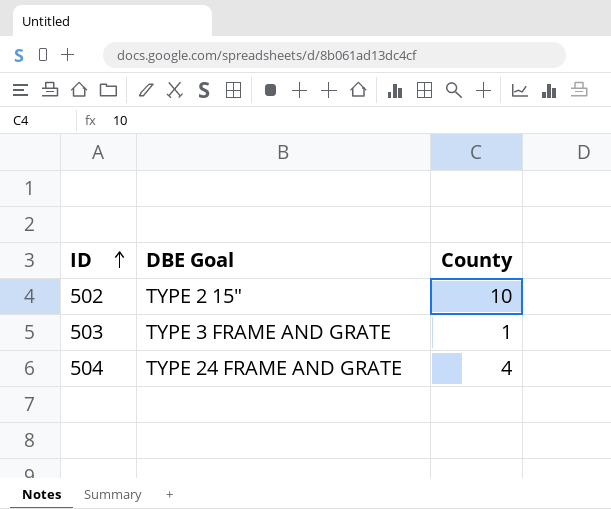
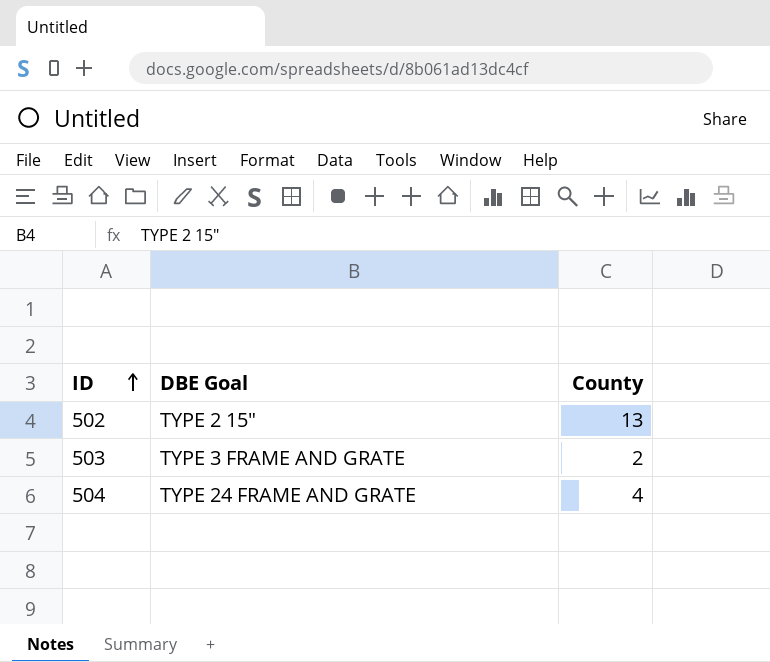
502 | County: 10 -> 13
503 | County: 1 -> 2

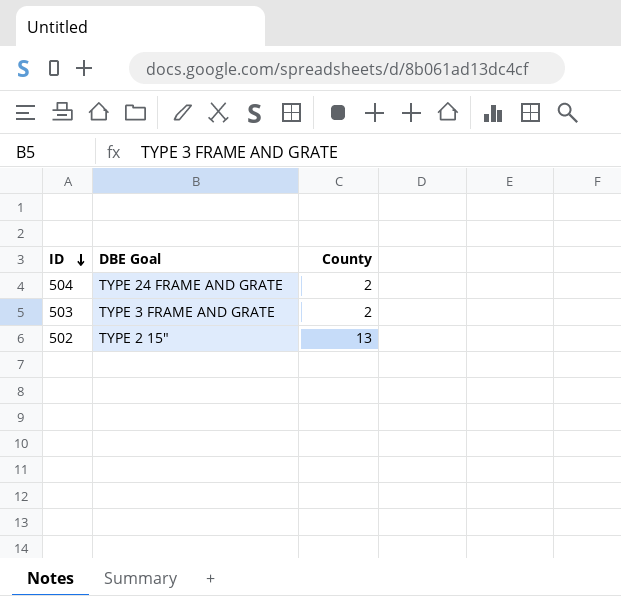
row order: ID ascending -> ID descending
504 | County: 4 -> 2

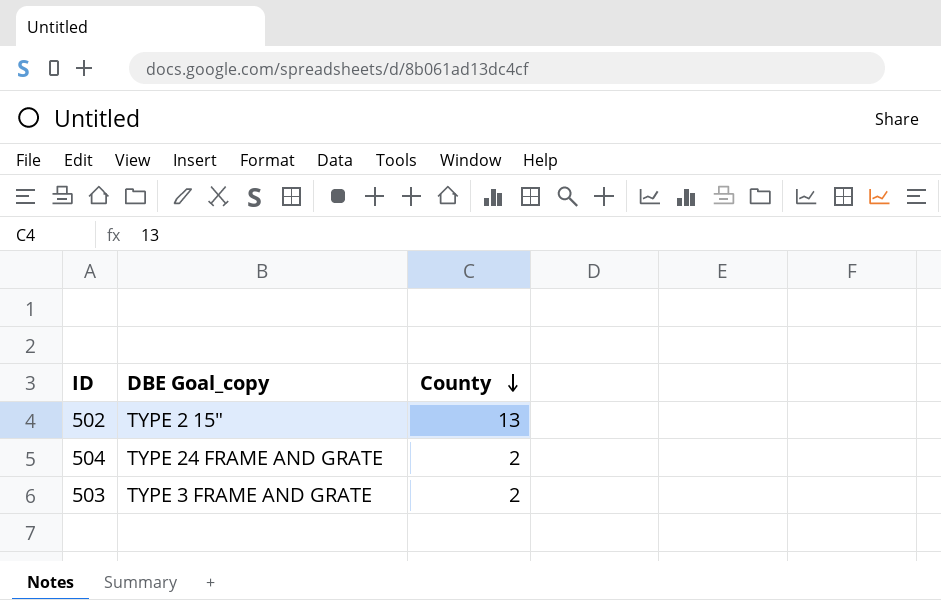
row order: ID descending -> County descending
column name: DBE Goal -> DBE Goal_copy

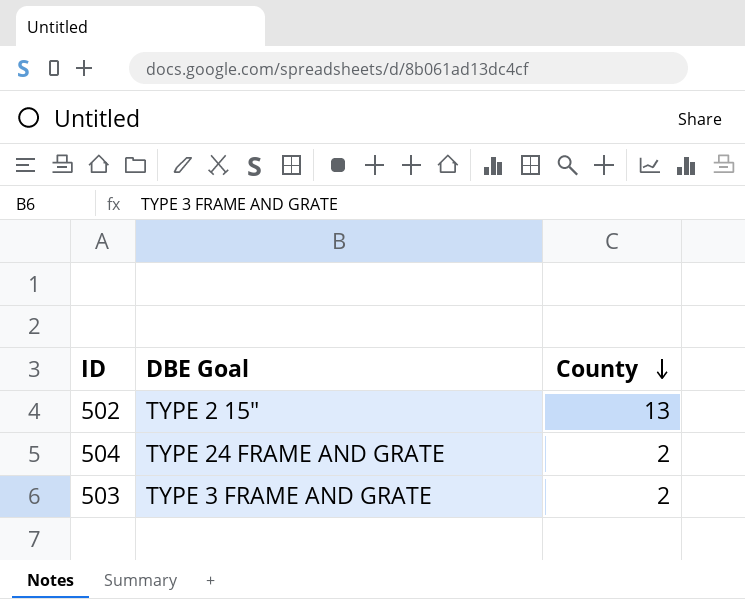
column name: DBE Goal_copy -> DBE Goal

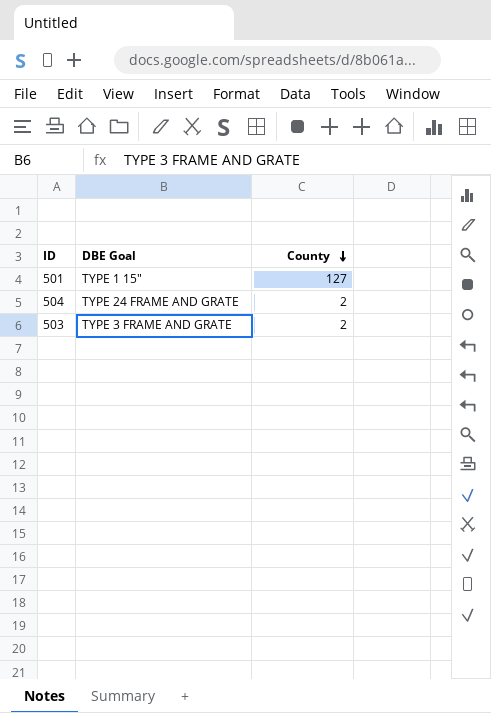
row 502: TYPE 2 15" | 13 -> none
row 501: none -> TYPE 1 15" | 127

